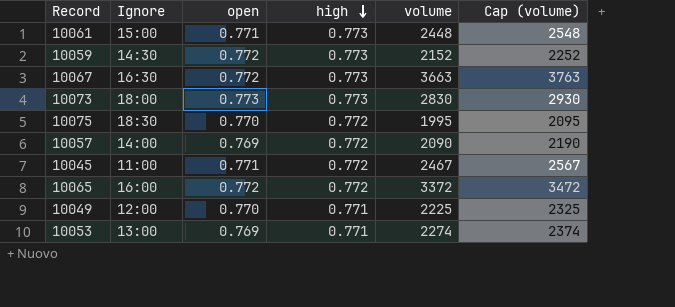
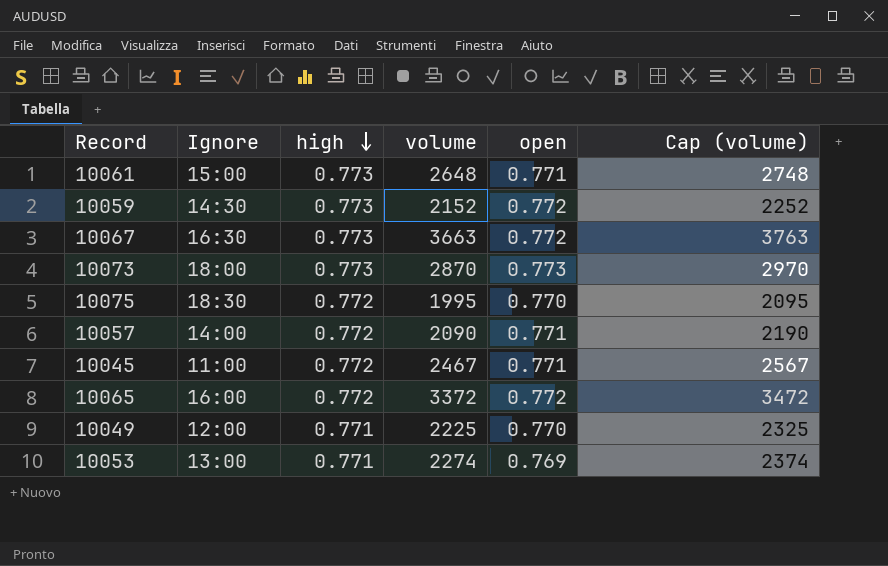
column open | position: 3 -> 5
10061 | volume: 2448 -> 2648
10061 | Cap (volume): 2548 -> 2748
10073 | volume: 2830 -> 2870
10073 | Cap (volume): 2930 -> 2970
10057 | open: 0.769 -> 0.771

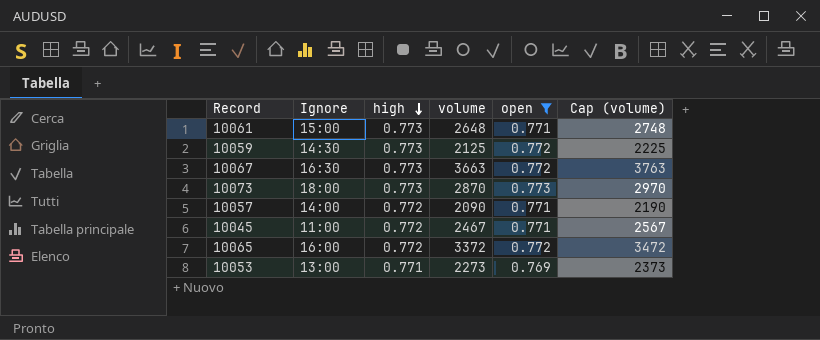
filter: none -> open != 0.770
10059 | volume: 2152 -> 2125
10059 | Cap (volume): 2252 -> 2225
10053 | volume: 2274 -> 2273
10053 | Cap (volume): 2374 -> 2373

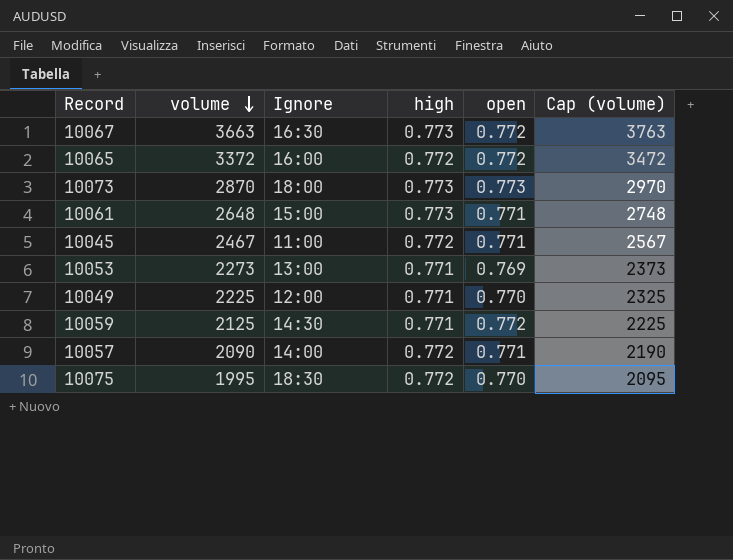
filter: open != 0.770 -> none
row order: high descending -> volume descending
column volume | position: 4 -> 2
10059 | high: 0.773 -> 0.771

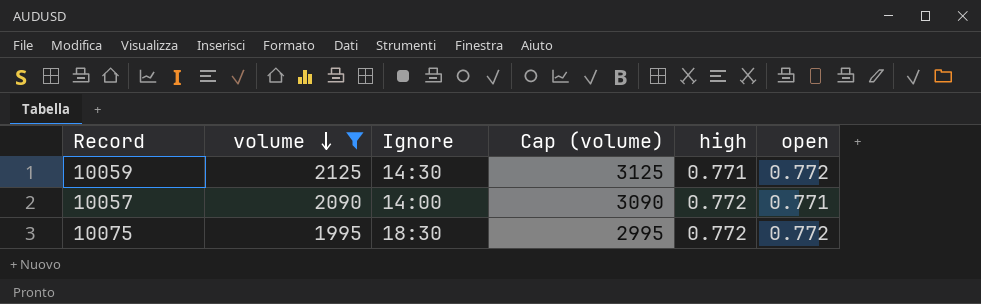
filter: none -> volume <= 2125
column Cap (volume) | formula: [volume] + 100 -> [volume] + 1000
column Cap (volume) | position: 6 -> 4
10075 | open: 0.770 -> 0.772

